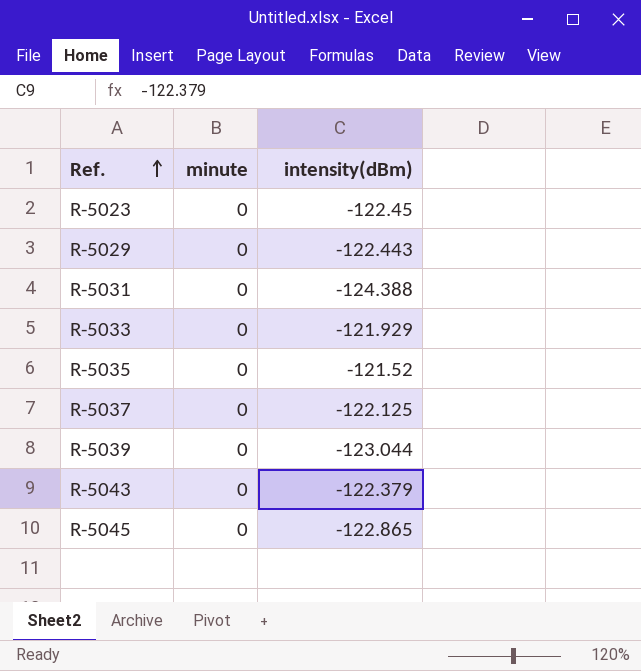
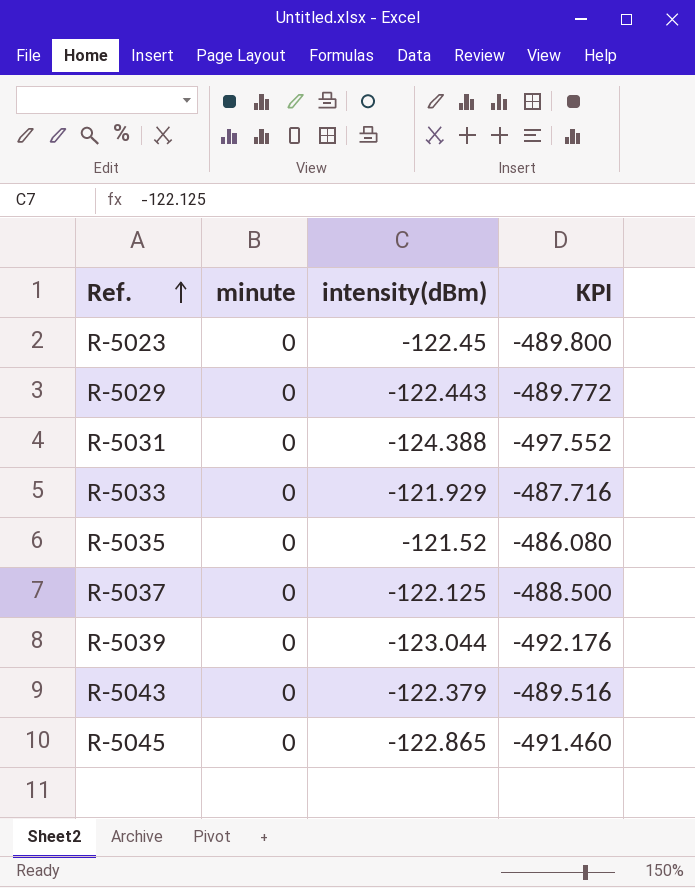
column KPI | formula: none -> [intensity(dBm)] * 4

